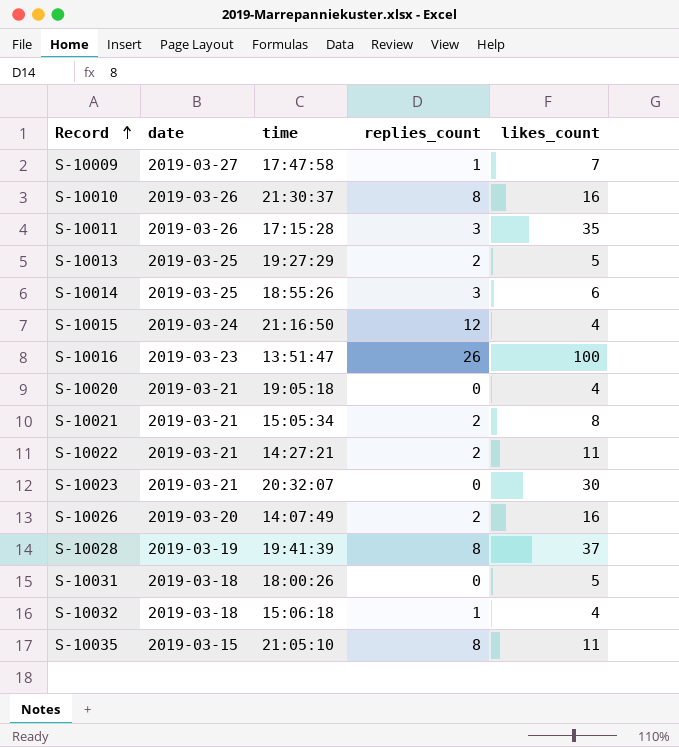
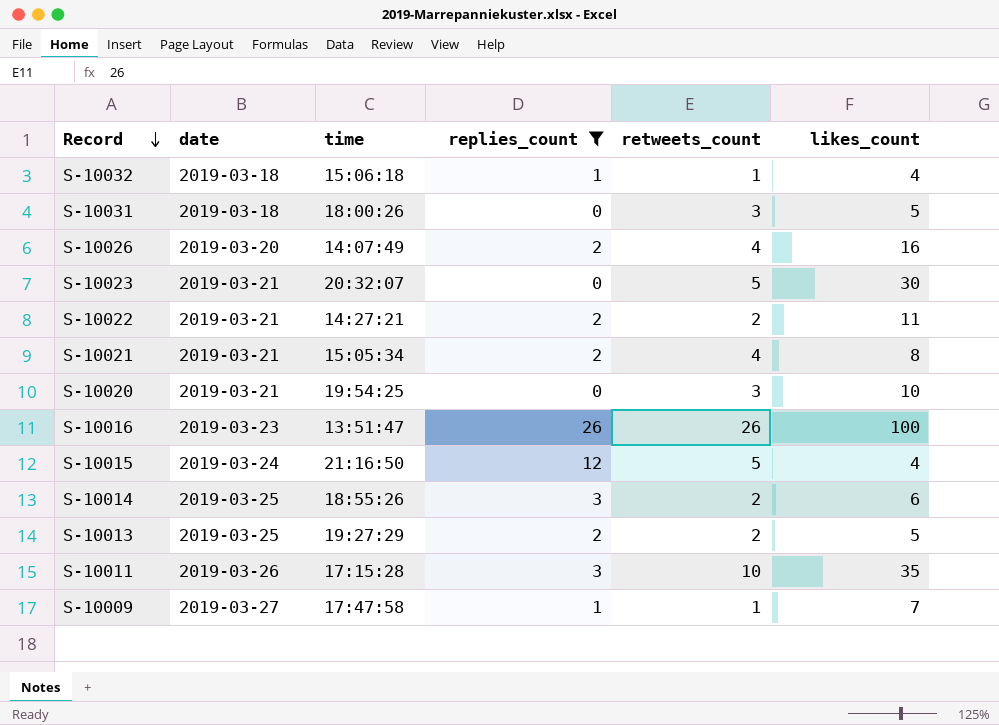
filter: none -> replies_count != 8
row order: Record ascending -> Record descending
column retweets_count | position: none -> 5
S-10020 | time: 19:05:18 -> 19:54:25
S-10020 | likes_count: 4 -> 10

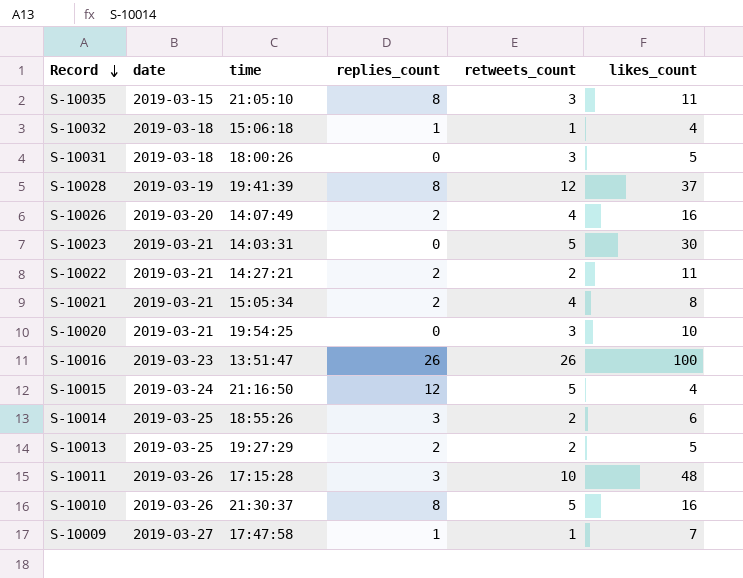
filter: replies_count != 8 -> none
S-10023 | time: 20:32:07 -> 14:03:31
S-10011 | likes_count: 35 -> 48

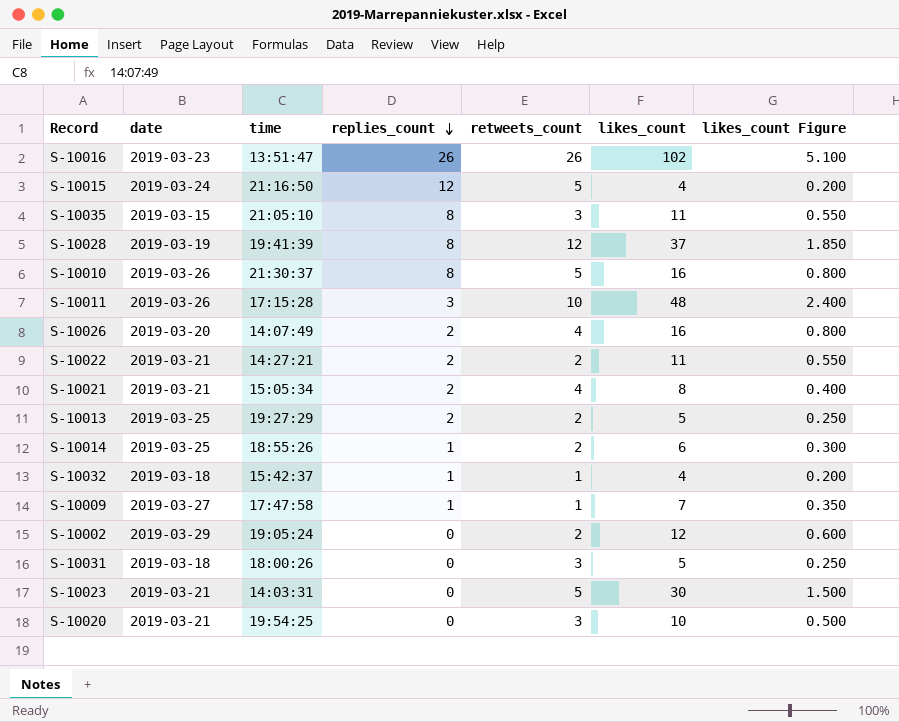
row order: Record descending -> replies_count descending
column likes_count Figure | formula: none -> [likes_count] * 0.05
S-10016 | likes_count: 100 -> 102
S-10014 | replies_count: 3 -> 1
S-10032 | time: 15:06:18 -> 15:42:37
row S-10002: none -> 2019-03-29 | 19:05:24 | 0 | 2 | 12 | 0.600

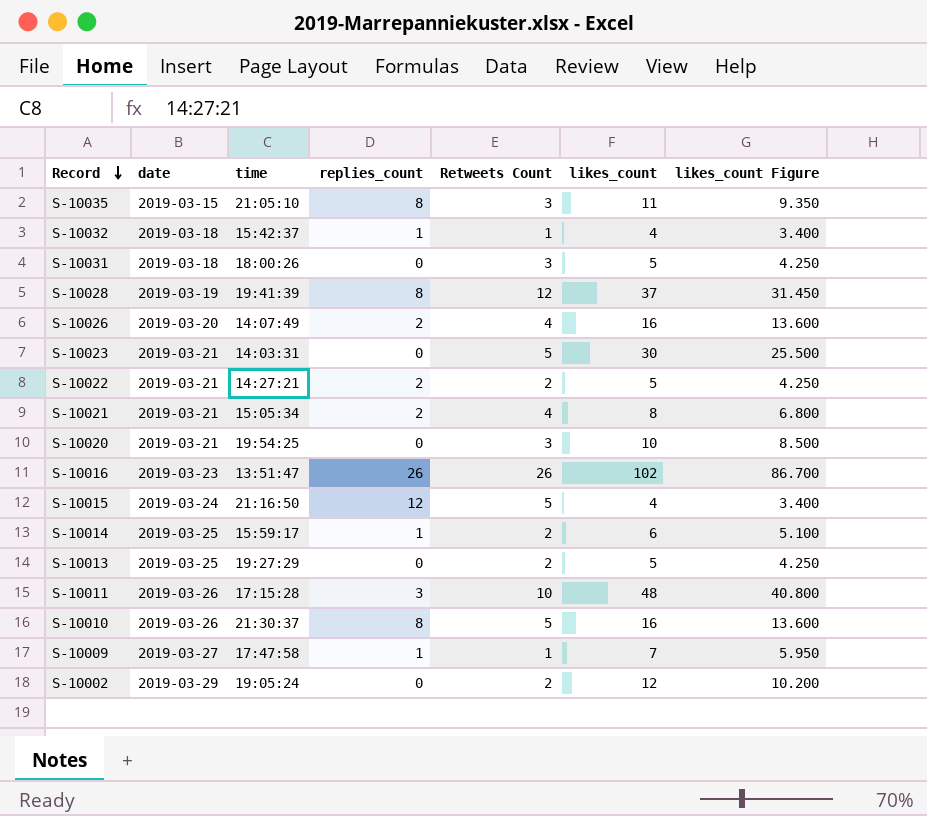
row order: replies_count descending -> Record descending
column name: retweets_count -> Retweets Count
column likes_count Figure | formula: [likes_count] * 0.05 -> [likes_count] * 0.85
S-10022 | likes_count: 11 -> 5
S-10014 | time: 18:55:26 -> 15:59:17
S-10013 | replies_count: 2 -> 0

